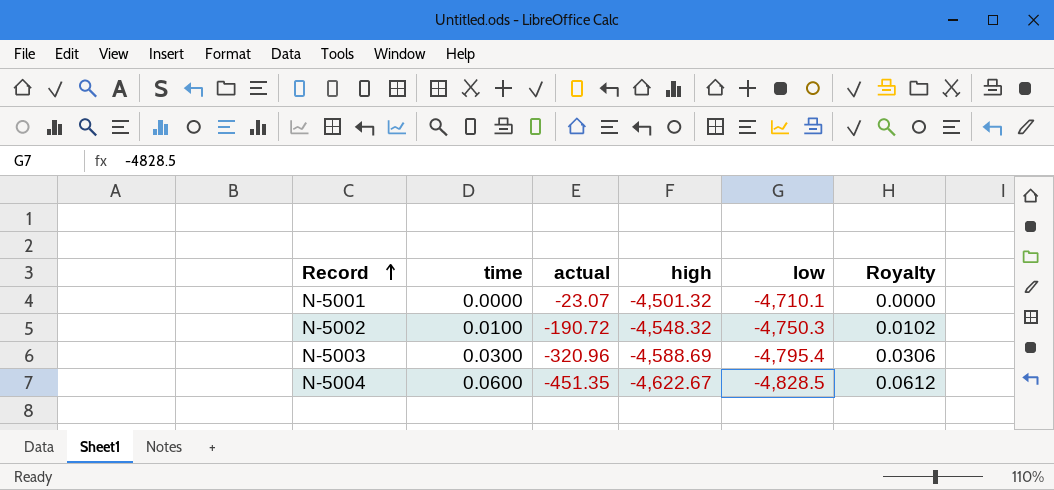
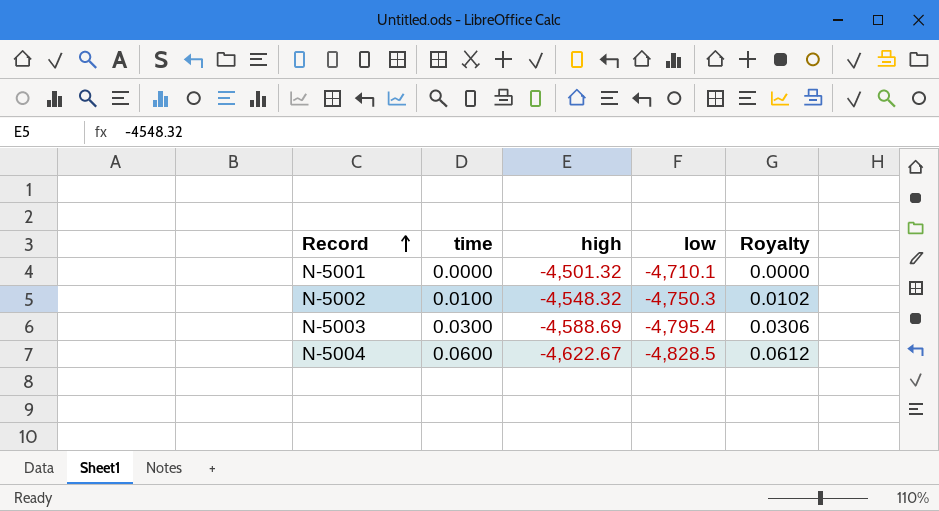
column actual | position: 3 -> none

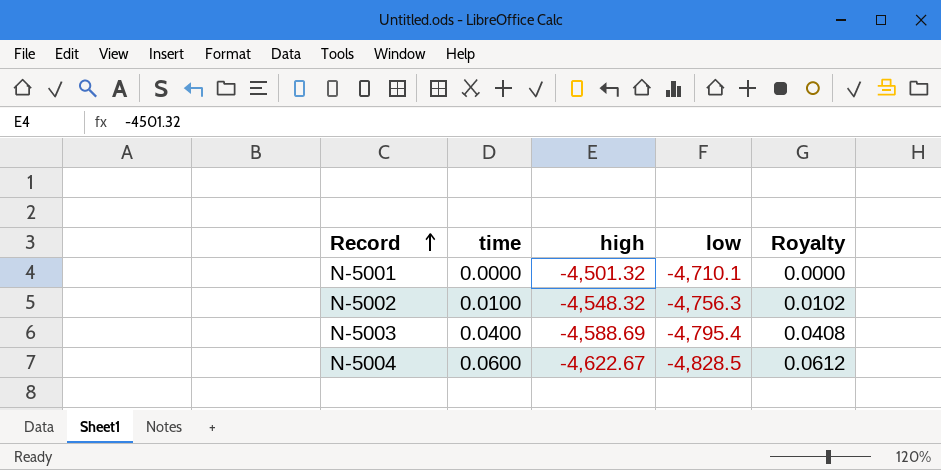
N-5002 | low: -4,750.3 -> -4,756.3
N-5003 | time: 0.0300 -> 0.0400
N-5003 | Royalty: 0.0306 -> 0.0408

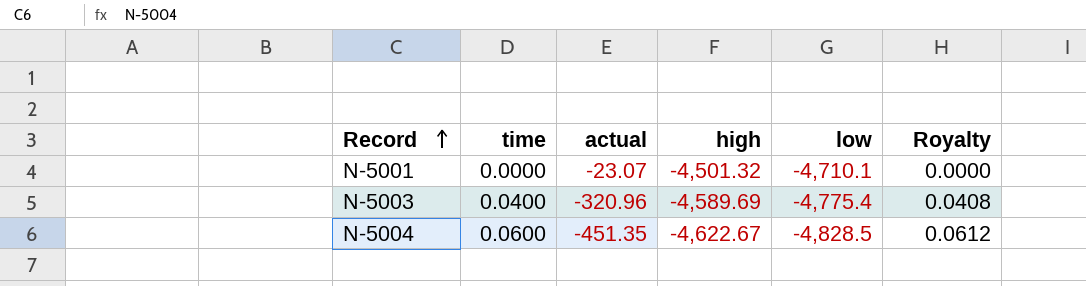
column actual | position: none -> 3
row N-5002: 0.0100 | -4,548.32 | -4,756.3 | 0.0102 -> none
N-5003 | high: -4,588.69 -> -4,589.69
N-5003 | low: -4,795.4 -> -4,775.4

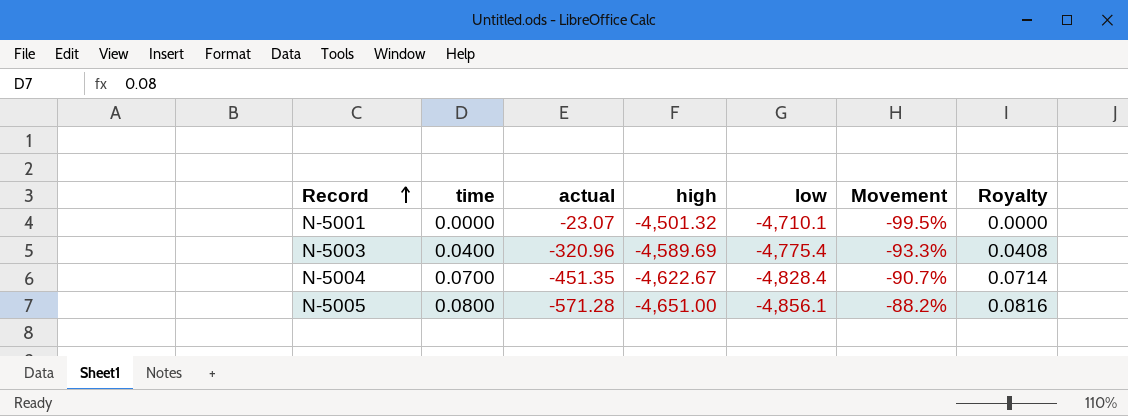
column Movement | formula: none -> ([actual] - [low]) / [low]
N-5004 | time: 0.0600 -> 0.0700
N-5004 | low: -4,828.5 -> -4,828.4
N-5004 | Royalty: 0.0612 -> 0.0714
row N-5005: none -> 0.0800 | -571.28 | -4,651.00 | -4,856.1 | -88.2% | 0.0816

